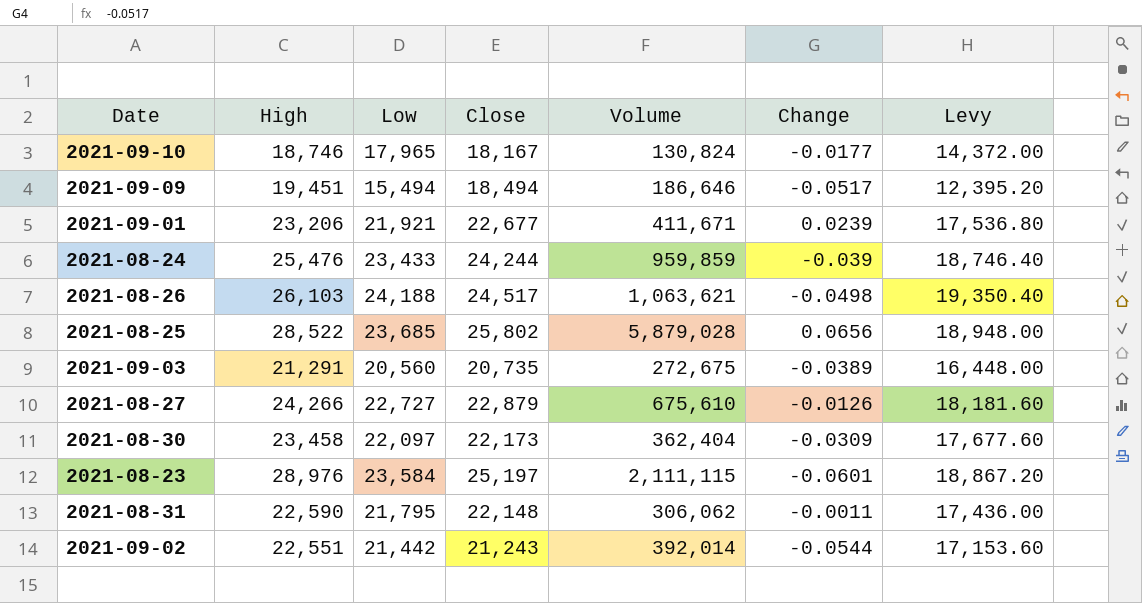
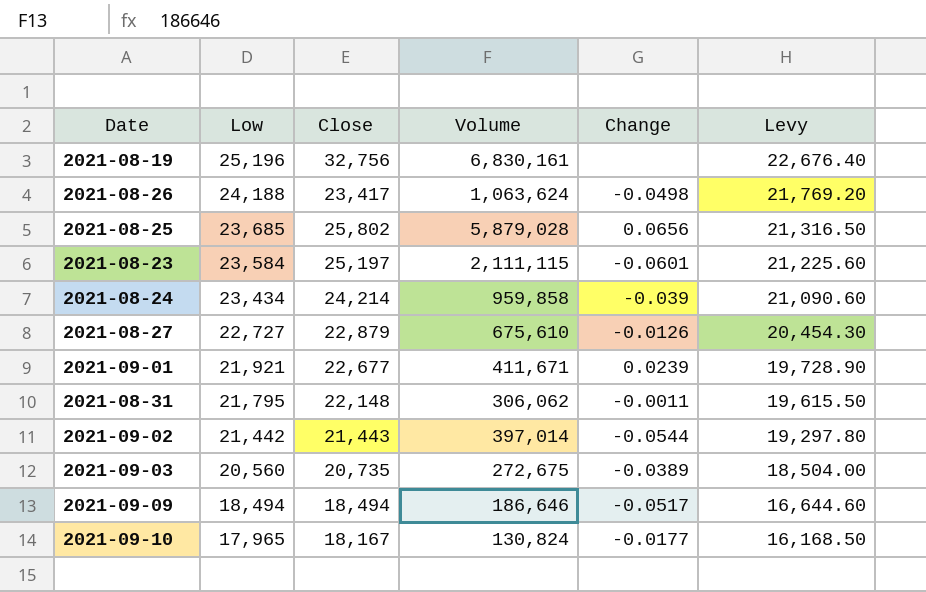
row order: none -> Low descending
column High | position: 2 -> none
column Levy | formula: [Low] * 0.8 -> [Low] * 0.9
row 2021-08-30: 23,458 | 22,097 | 22,173 | 362,404 | -0.0309 | 17,677.60 -> none
row 2021-08-19: none -> 25,196 | 32,756 | 6,830,161 | none | 22,676.40
2021-08-26 | Close: 24,517 -> 23,417
2021-08-26 | Volume: 1,063,621 -> 1,063,624
2021-08-24 | Low: 23,433 -> 23,434
2021-08-24 | Close: 24,244 -> 24,214
2021-08-24 | Volume: 959,859 -> 959,858
2021-09-02 | Close: 21,243 -> 21,443
2021-09-02 | Volume: 392,014 -> 397,014
2021-09-09 | Low: 15,494 -> 18,494

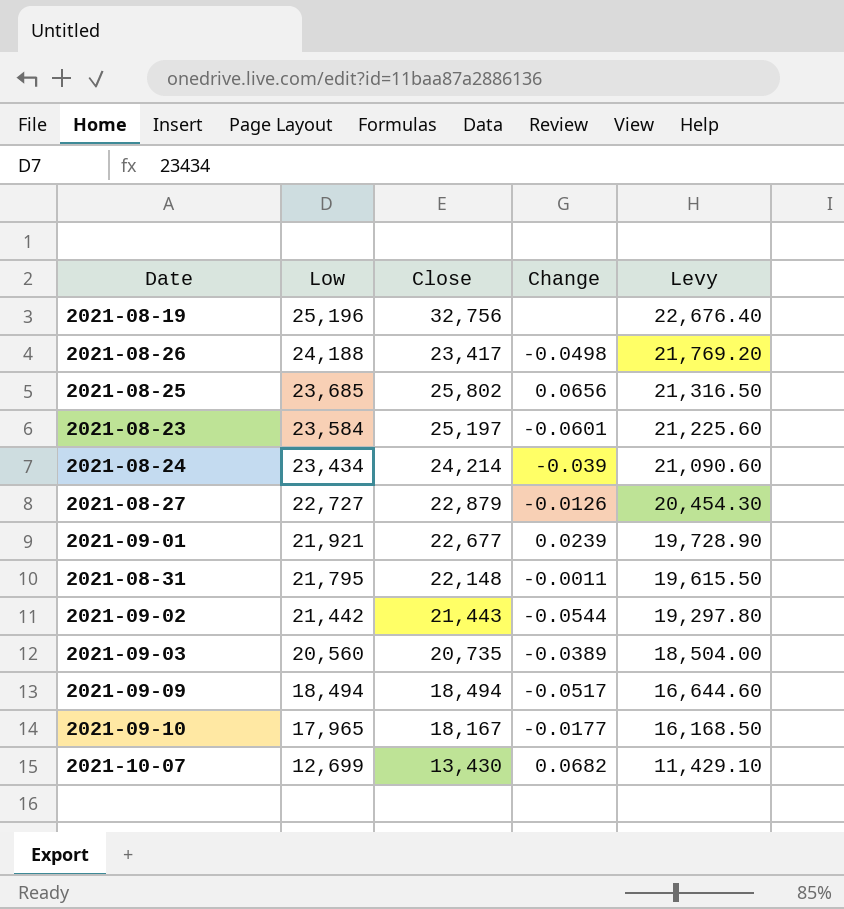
column Volume | position: 4 -> none
row 2021-10-07: none -> 12,699 | 13,430 | 0.0682 | 11,429.10

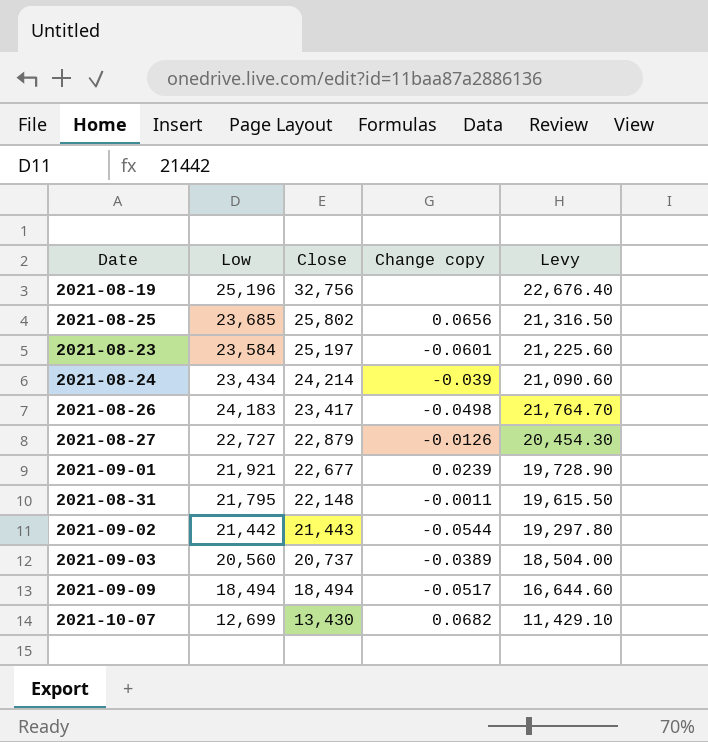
row order: Low descending -> Close descending
column name: Change -> Change copy
row 2021-09-10: 17,965 | 18,167 | -0.0177 | 16,168.50 -> none
2021-08-26 | Low: 24,188 -> 24,183
2021-08-26 | Levy: 21,769.20 -> 21,764.70
2021-09-03 | Close: 20,735 -> 20,737

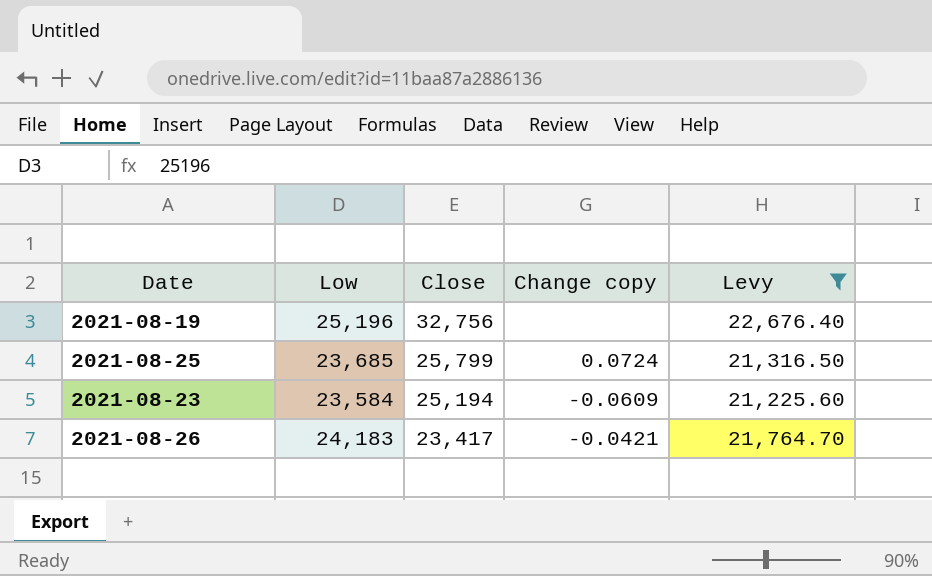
filter: none -> Levy >= 21,225.60
2021-08-25 | Close: 25,802 -> 25,799
2021-08-25 | Change copy: 0.0656 -> 0.0724
2021-08-23 | Close: 25,197 -> 25,194
2021-08-23 | Change copy: -0.0601 -> -0.0609
2021-08-26 | Change copy: -0.0498 -> -0.0421

